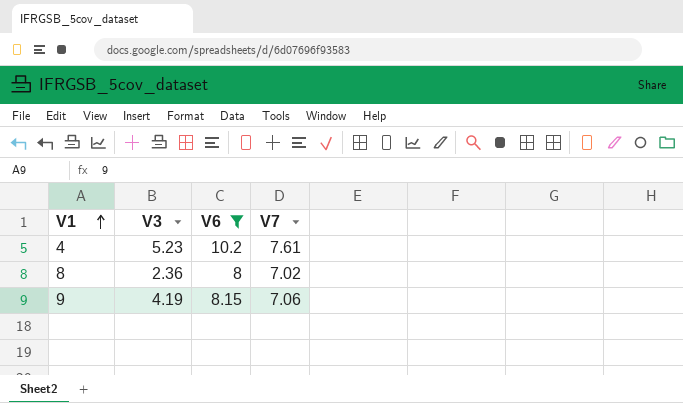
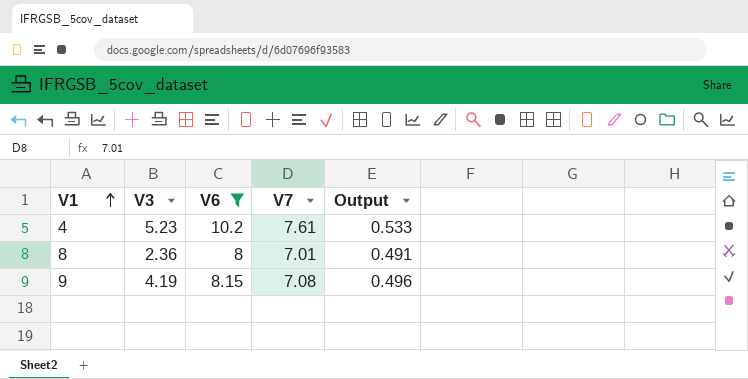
column Output | formula: none -> [V7] * 0.07
8 | V7: 7.02 -> 7.01
9 | V7: 7.06 -> 7.08

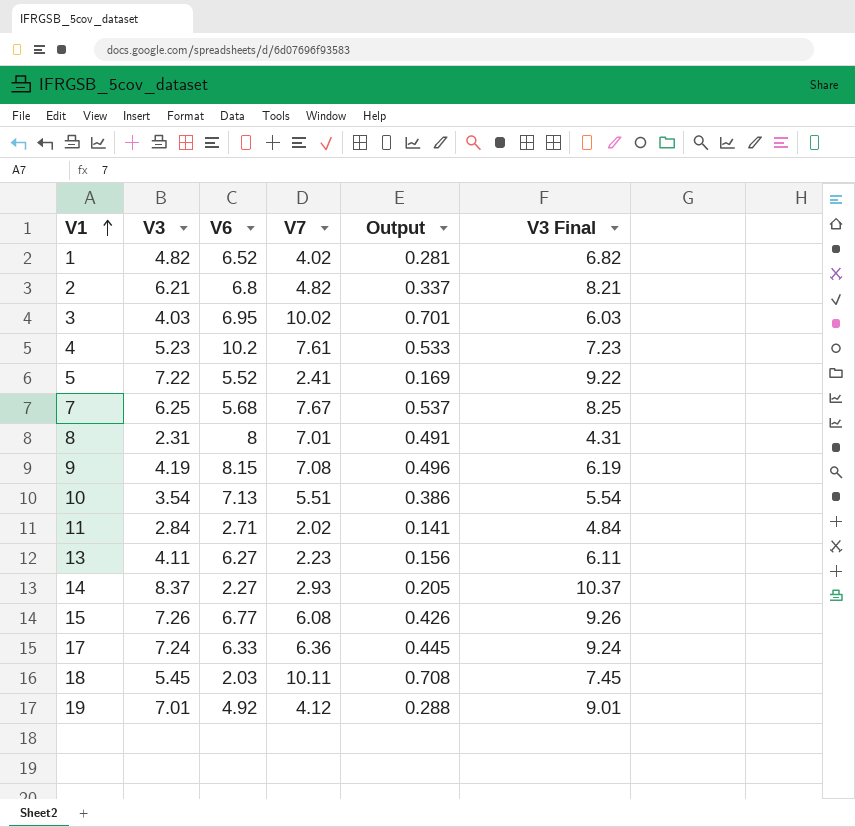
filter: V6 >= 8 -> none
column V3 Final | formula: none -> [V3] + 2
8 | V3: 2.36 -> 2.31

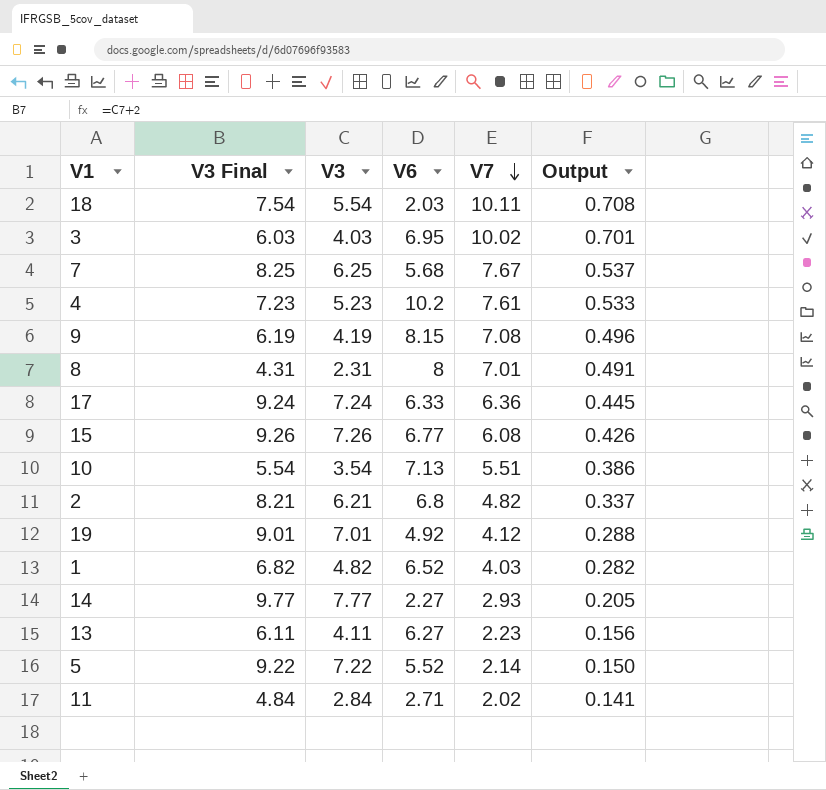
row order: V1 ascending -> V7 descending
column V3 Final | position: 6 -> 2
18 | V3 Final: 7.45 -> 7.54
18 | V3: 5.45 -> 5.54
1 | V7: 4.02 -> 4.03
1 | Output: 0.281 -> 0.282
14 | V3 Final: 10.37 -> 9.77
14 | V3: 8.37 -> 7.77
5 | V7: 2.41 -> 2.14
5 | Output: 0.169 -> 0.150

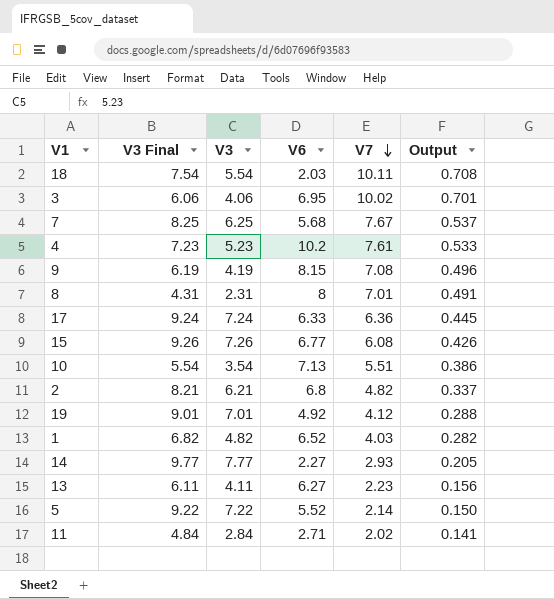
3 | V3 Final: 6.03 -> 6.06
3 | V3: 4.03 -> 4.06

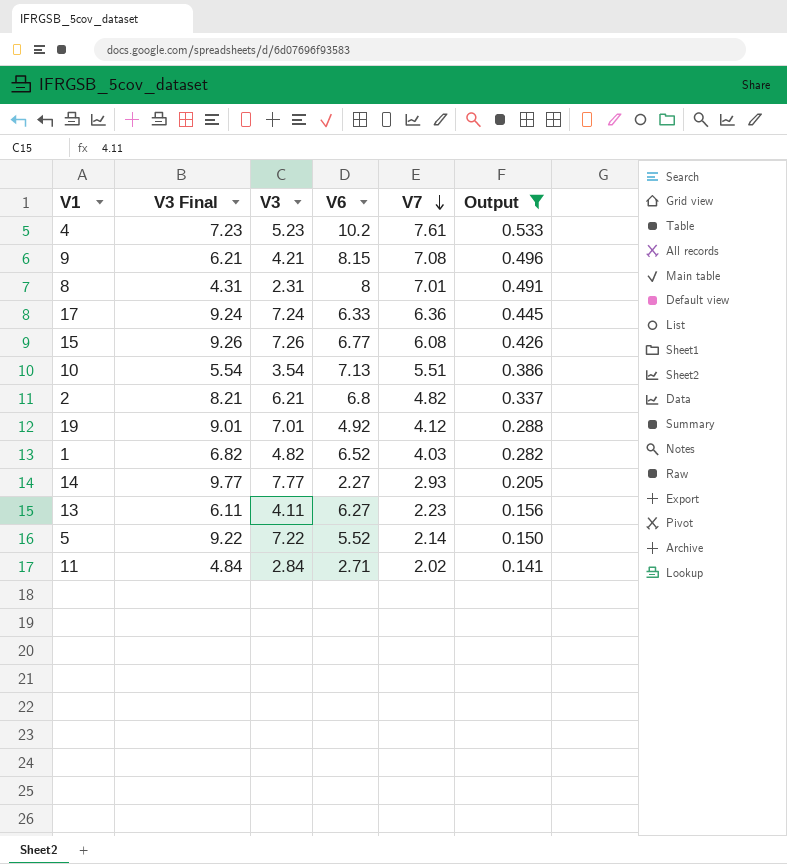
filter: none -> Output <= 0.533
9 | V3 Final: 6.19 -> 6.21
9 | V3: 4.19 -> 4.21

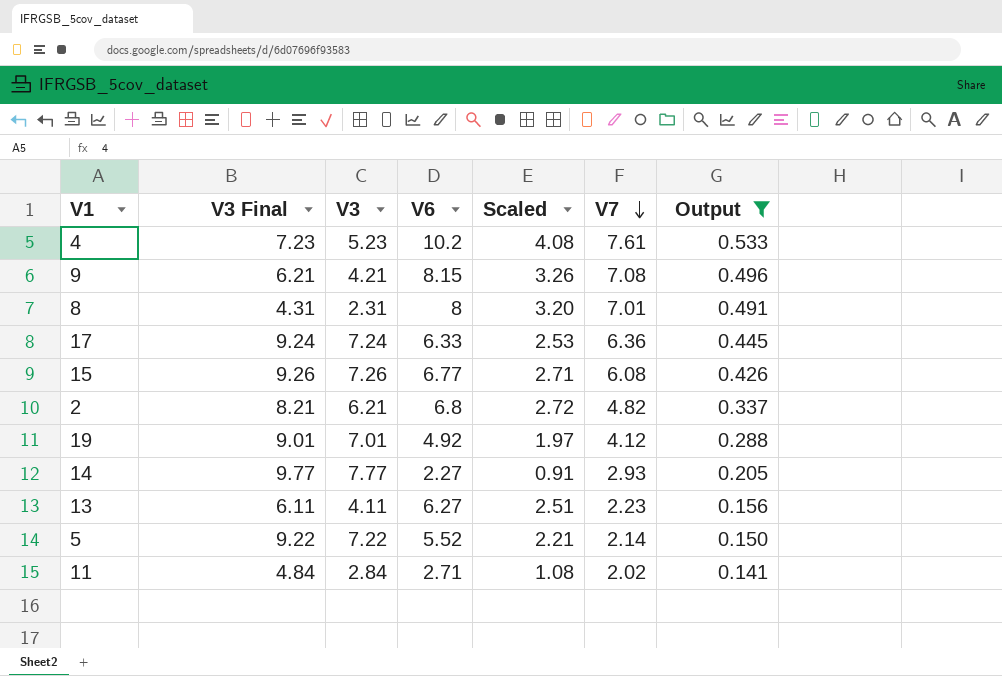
column Scaled | formula: none -> [V6] * 0.4
row 10: 5.54 | 3.54 | 7.13 | 5.51 | 0.386 -> none
row 1: 6.82 | 4.82 | 6.52 | 4.03 | 0.282 -> none

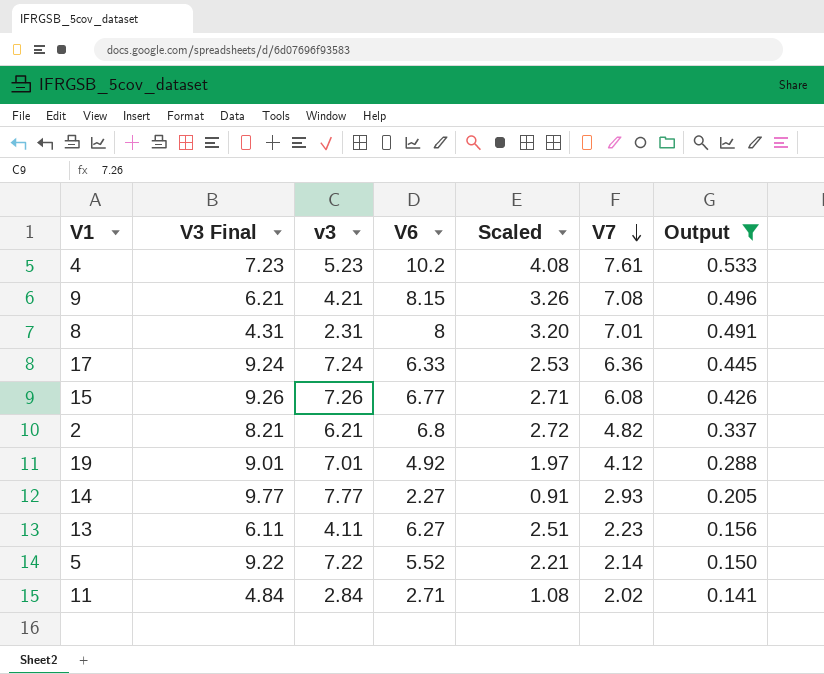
column name: V3 -> v3

